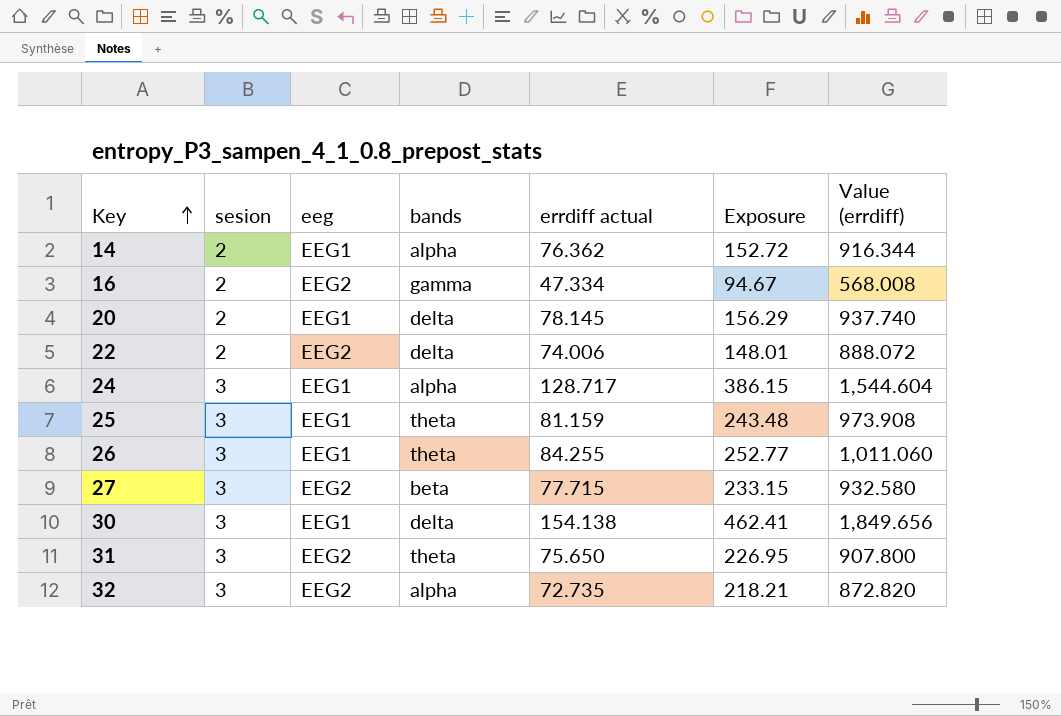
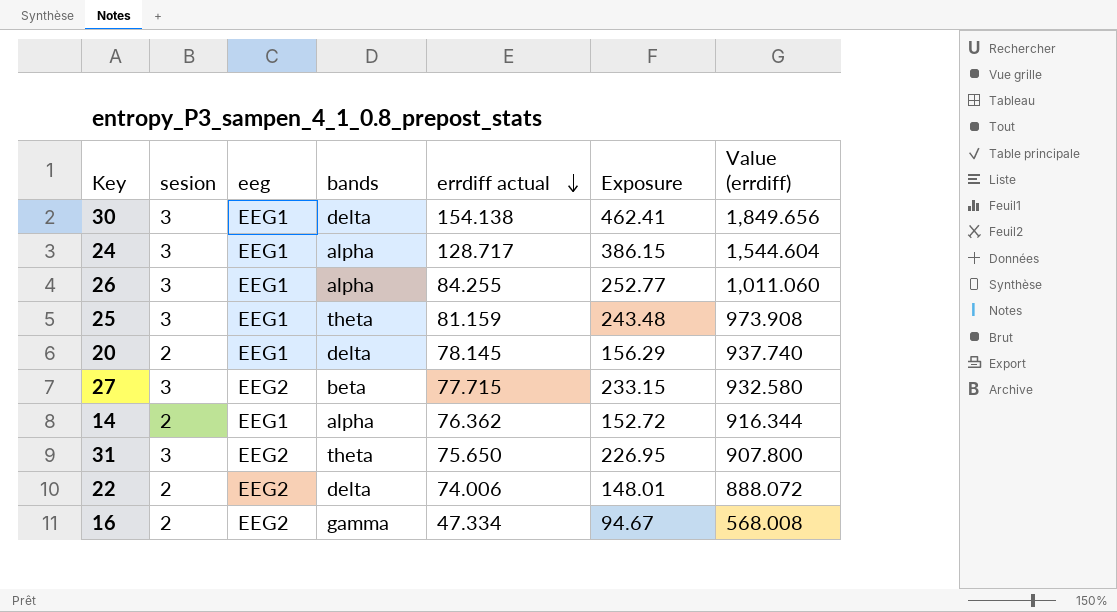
row order: Key ascending -> errdiff actual descending
row 32: 3 | EEG2 | alpha | 72.735 | 218.21 | 872.820 -> none
26 | bands: theta -> alpha

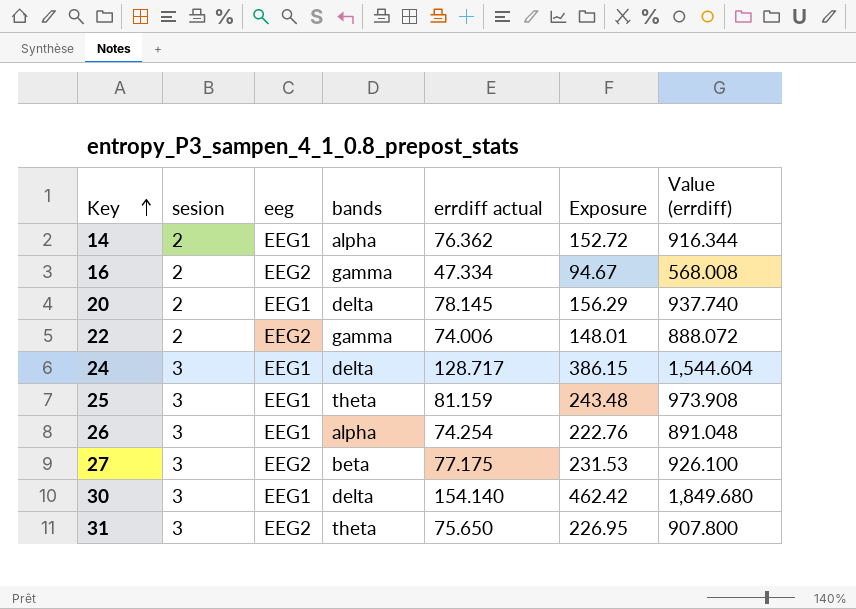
row order: errdiff actual descending -> Key ascending
22 | bands: delta -> gamma
24 | bands: alpha -> delta
26 | errdiff actual: 84.255 -> 74.254
26 | Exposure: 252.77 -> 222.76
26 | Value (errdiff): 1,011.060 -> 891.048
27 | errdiff actual: 77.715 -> 77.175
27 | Exposure: 233.15 -> 231.53
27 | Value (errdiff): 932.580 -> 926.100
30 | errdiff actual: 154.138 -> 154.140
30 | Exposure: 462.41 -> 462.42
30 | Value (errdiff): 1,849.656 -> 1,849.680

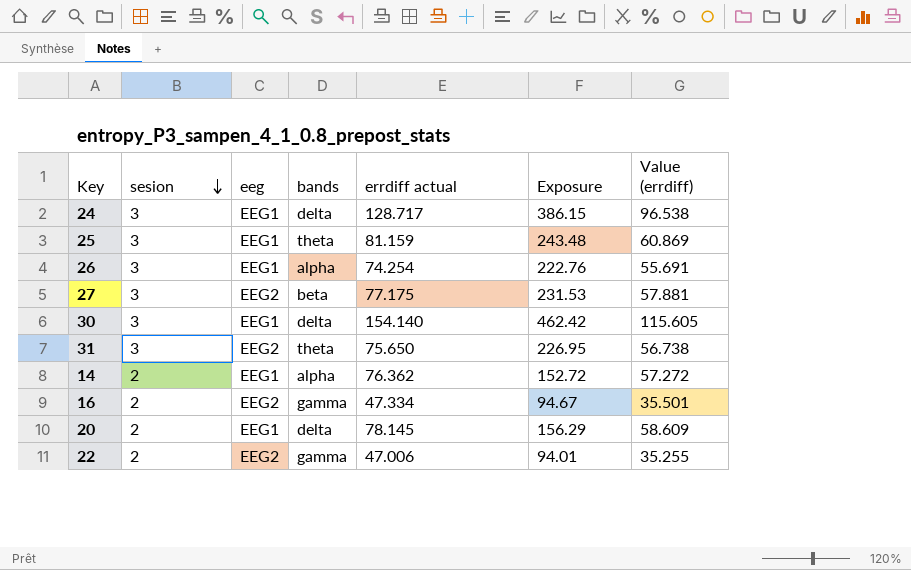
row order: Key ascending -> sesion descending
column Value (errdiff) | formula: [errdiff actual] * 12 -> [errdiff actual] * 0.75
22 | errdiff actual: 74.006 -> 47.006
22 | Exposure: 148.01 -> 94.01

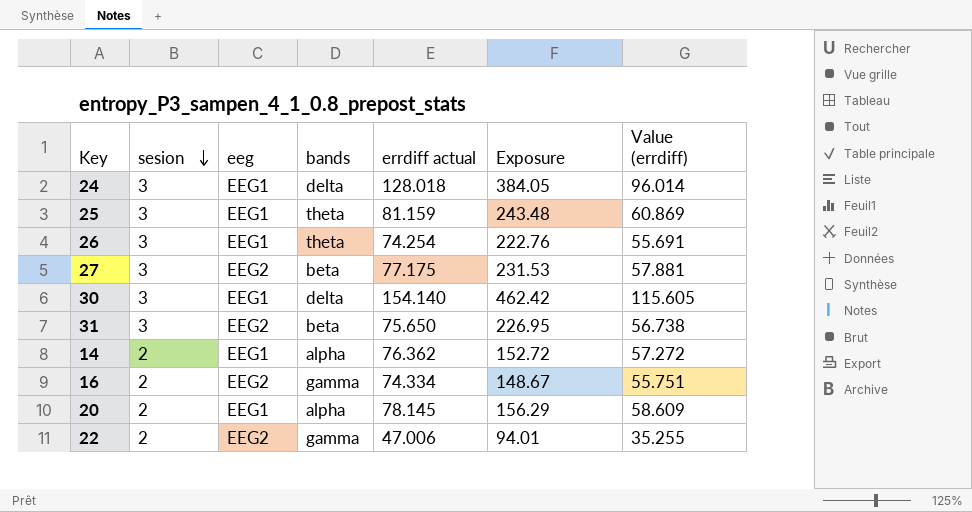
24 | errdiff actual: 128.717 -> 128.018
24 | Exposure: 386.15 -> 384.05
24 | Value (errdiff): 96.538 -> 96.014
26 | bands: alpha -> theta
31 | bands: theta -> beta
16 | errdiff actual: 47.334 -> 74.334
16 | Exposure: 94.67 -> 148.67
16 | Value (errdiff): 35.501 -> 55.751
20 | bands: delta -> alpha

